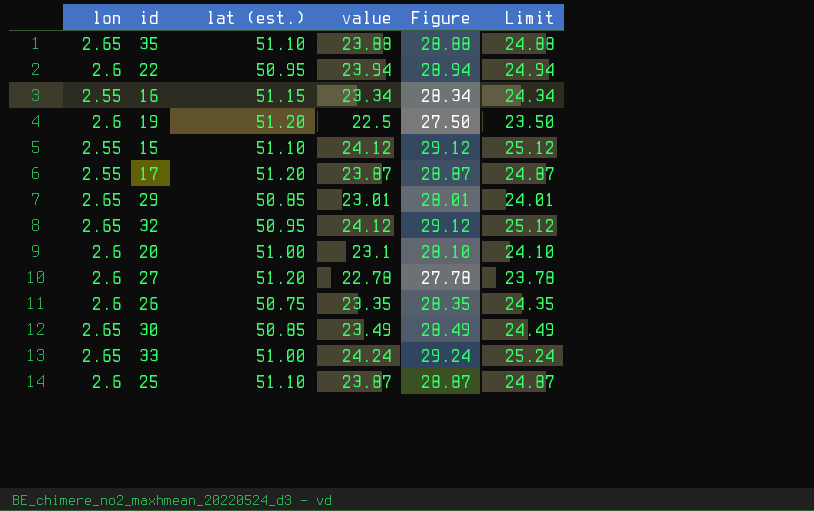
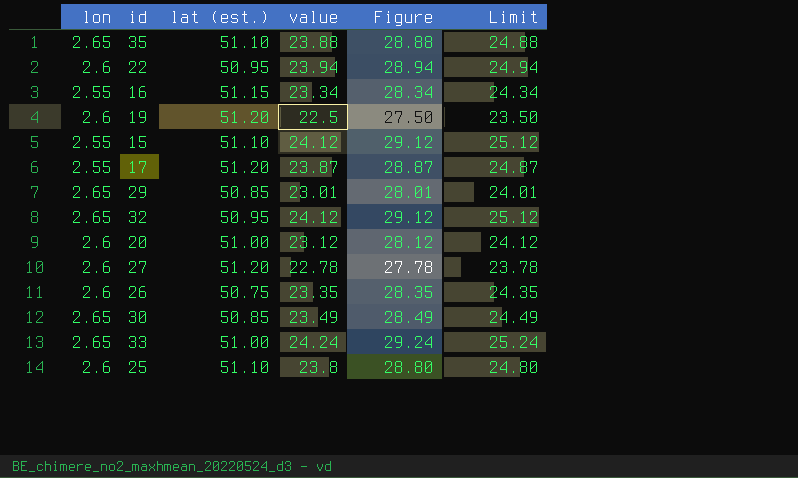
20 | value: 23.1 -> 23.12
20 | Figure: 28.10 -> 28.12
20 | Limit: 24.10 -> 24.12
25 | value: 23.87 -> 23.8
25 | Figure: 28.87 -> 28.80
25 | Limit: 24.87 -> 24.80

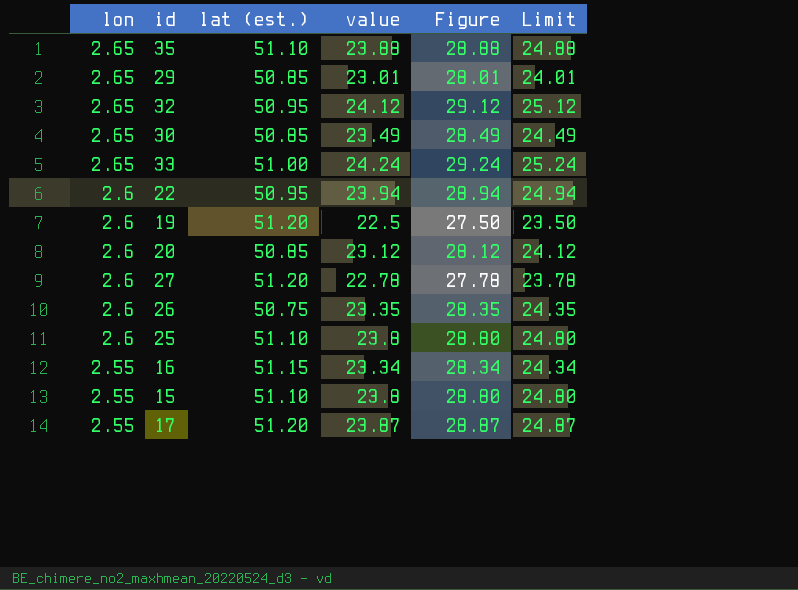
row order: none -> lon descending
20 | lat (est.): 51.00 -> 50.85
15 | value: 24.12 -> 23.8
15 | Figure: 29.12 -> 28.80
15 | Limit: 25.12 -> 24.80

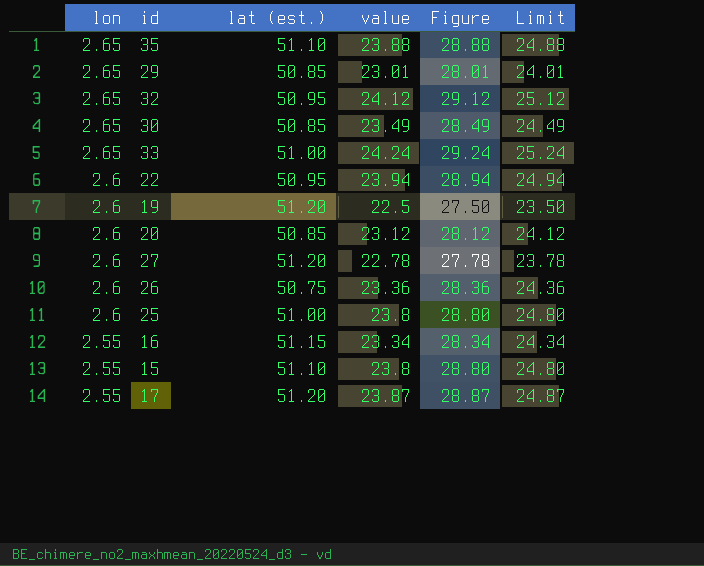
26 | value: 23.35 -> 23.36
26 | Figure: 28.35 -> 28.36
26 | Limit: 24.35 -> 24.36
25 | lat (est.): 51.10 -> 51.00

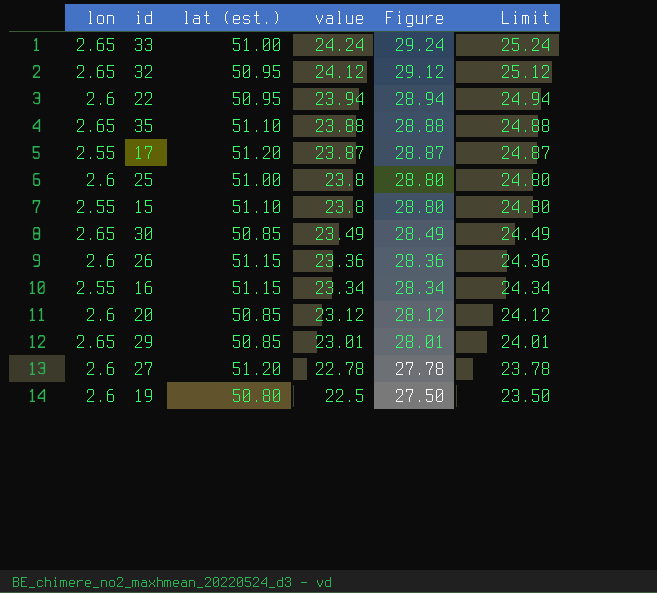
row order: lon descending -> value descending
26 | lat (est.): 50.75 -> 51.15
19 | lat (est.): 51.20 -> 50.80

